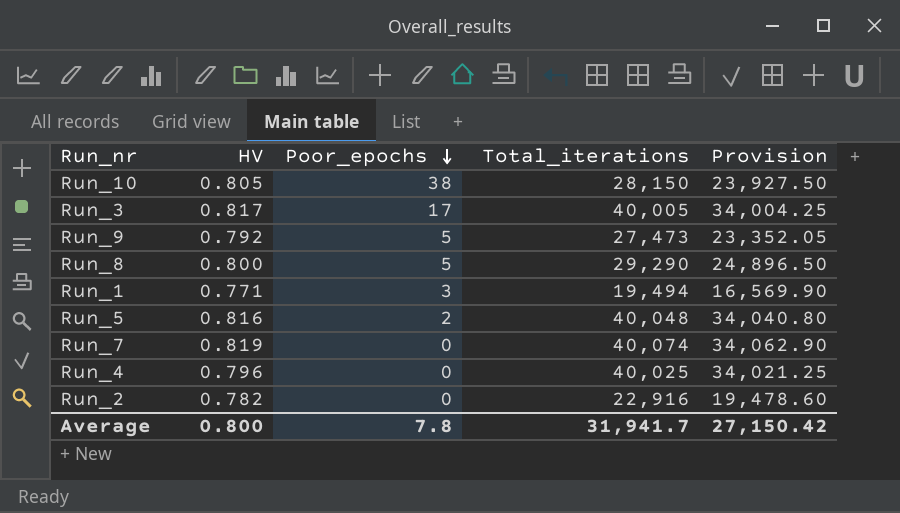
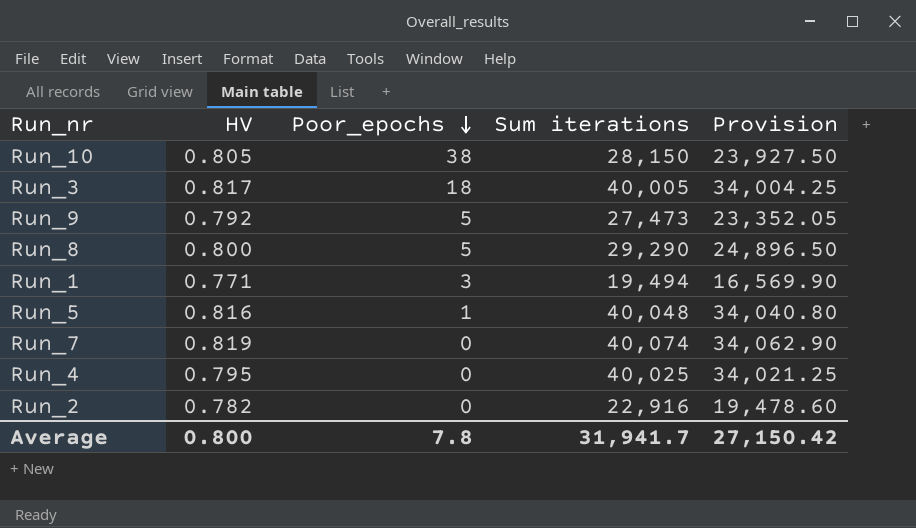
column name: Total_iterations -> Sum iterations
Run_3 | Poor_epochs: 17 -> 18
Run_5 | Poor_epochs: 2 -> 1
Run_4 | HV: 0.796 -> 0.795

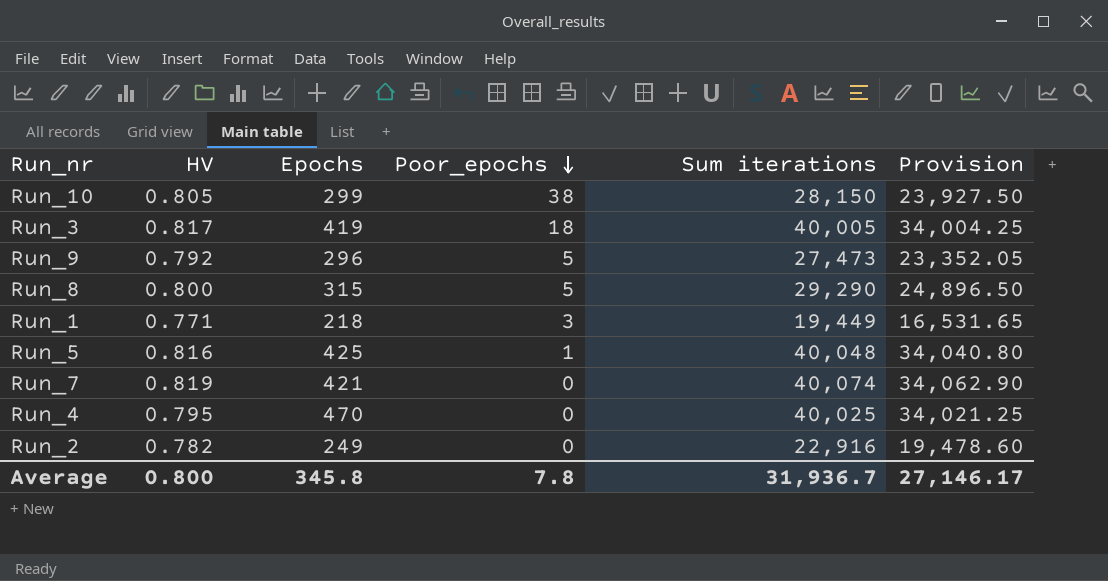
column Epochs | position: none -> 3
Run_1 | Sum iterations: 19,494 -> 19,449
Run_1 | Provision: 16,569.90 -> 16,531.65
Average | Sum iterations: 31,941.7 -> 31,936.7
Average | Provision: 27,150.42 -> 27,146.17

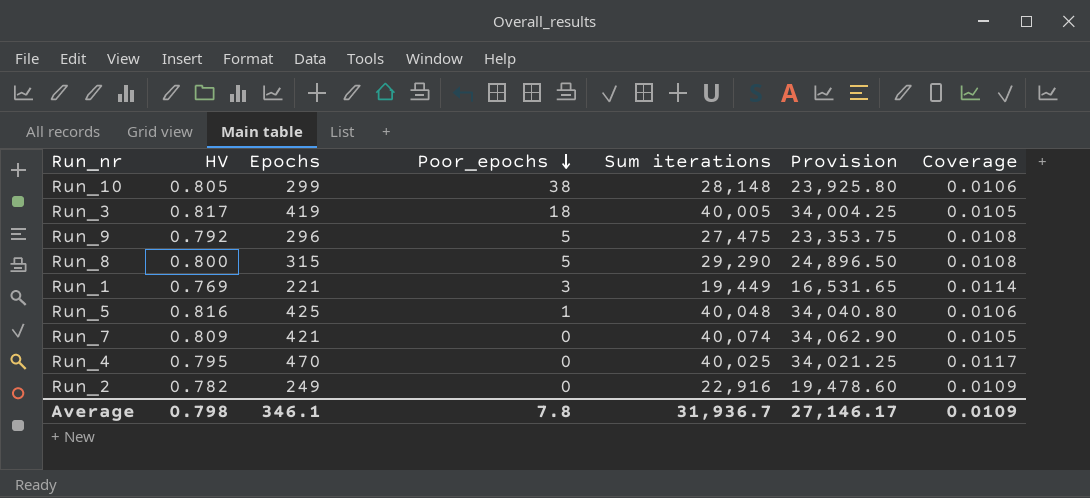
column Coverage | formula: none -> [Epochs] / [Sum iterations]
Run_10 | Sum iterations: 28,150 -> 28,148
Run_10 | Provision: 23,927.50 -> 23,925.80
Run_9 | Sum iterations: 27,473 -> 27,475
Run_9 | Provision: 23,352.05 -> 23,353.75
Run_1 | HV: 0.771 -> 0.769
Run_1 | Epochs: 218 -> 221
Run_7 | HV: 0.819 -> 0.809
Average | HV: 0.800 -> 0.798
Average | Epochs: 345.8 -> 346.1

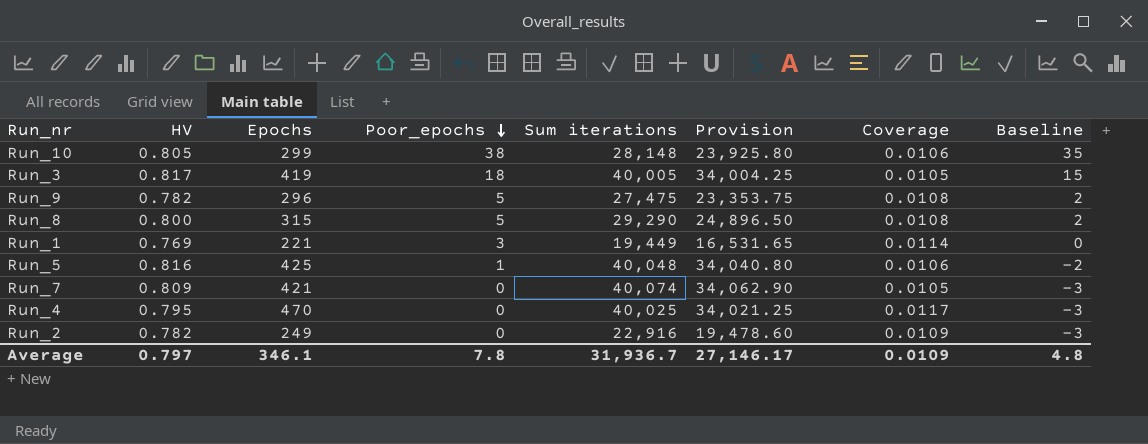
column Baseline | formula: none -> [Poor_epochs] - 3
Run_9 | HV: 0.792 -> 0.782
Average | HV: 0.798 -> 0.797

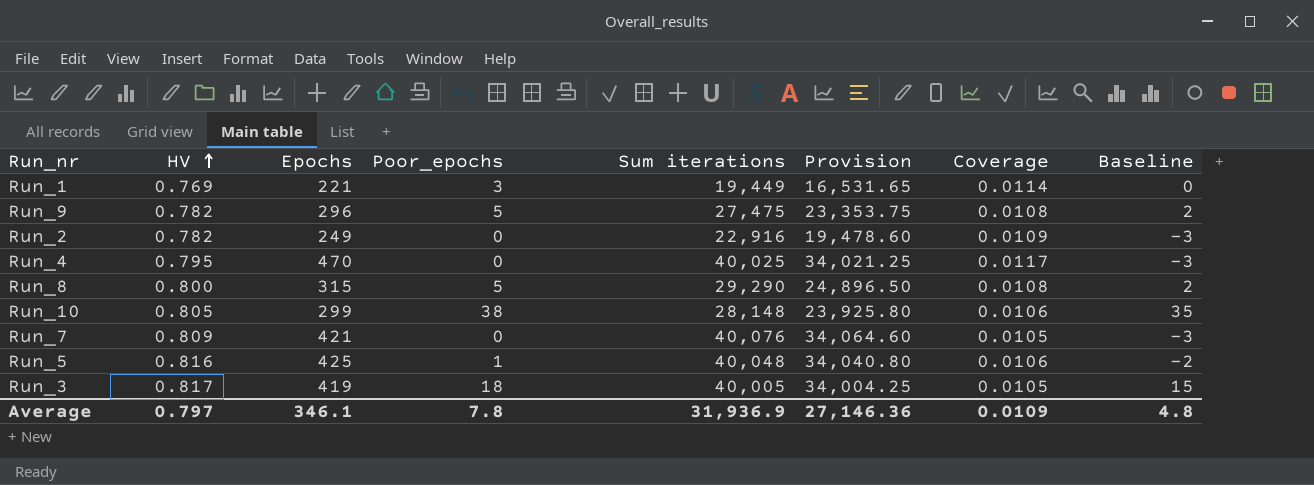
row order: Poor_epochs descending -> HV ascending
Run_7 | Sum iterations: 40,074 -> 40,076
Run_7 | Provision: 34,062.90 -> 34,064.60
Average | Sum iterations: 31,936.7 -> 31,936.9
Average | Provision: 27,146.17 -> 27,146.36

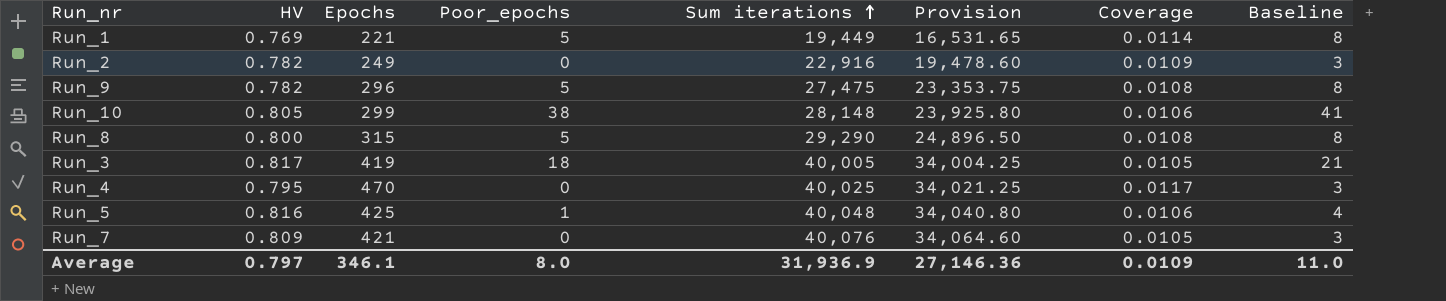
row order: HV ascending -> Sum iterations ascending
column Baseline | formula: [Poor_epochs] - 3 -> [Poor_epochs] + 3
Run_1 | Poor_epochs: 3 -> 5
Average | Poor_epochs: 7.8 -> 8.0
Average | Baseline: 4.8 -> 11.0

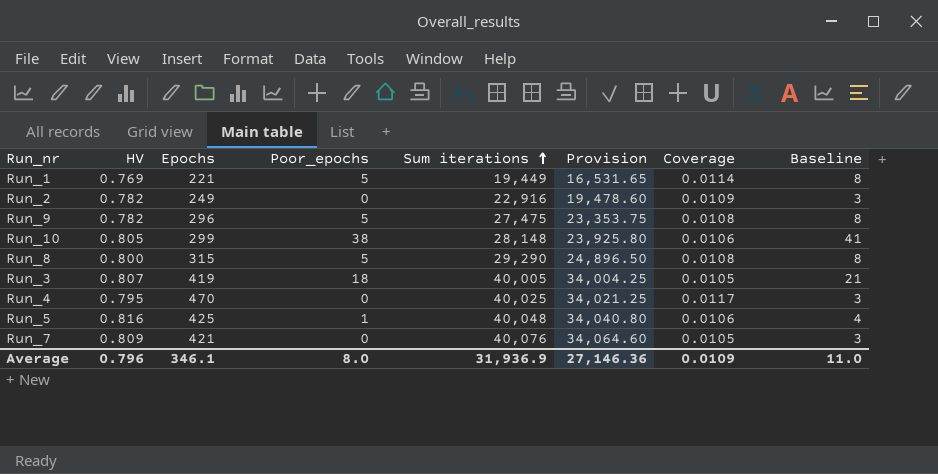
Run_3 | HV: 0.817 -> 0.807
Average | HV: 0.797 -> 0.796

